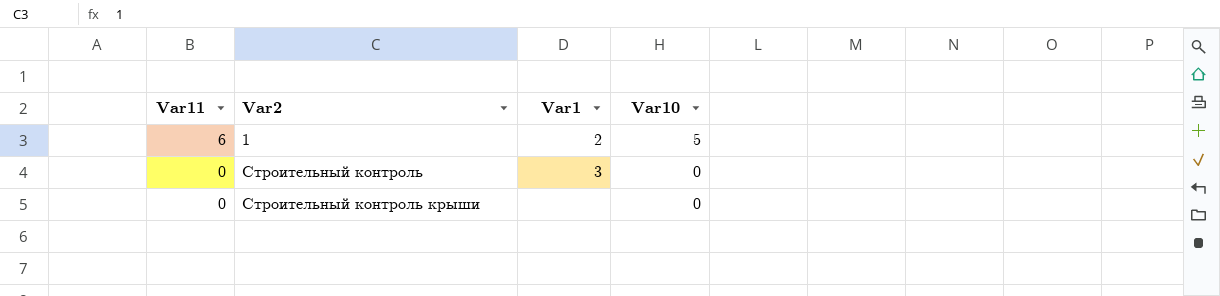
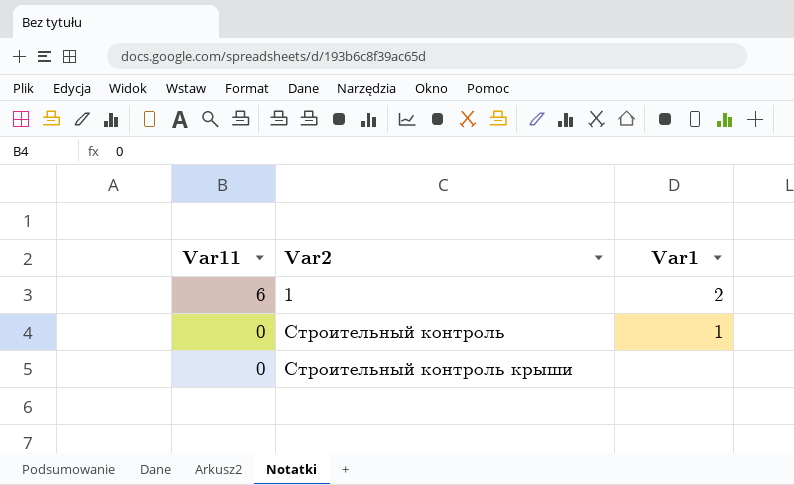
column Var10 | position: 4 -> none
Строительный контроль | Var1: 3 -> 1

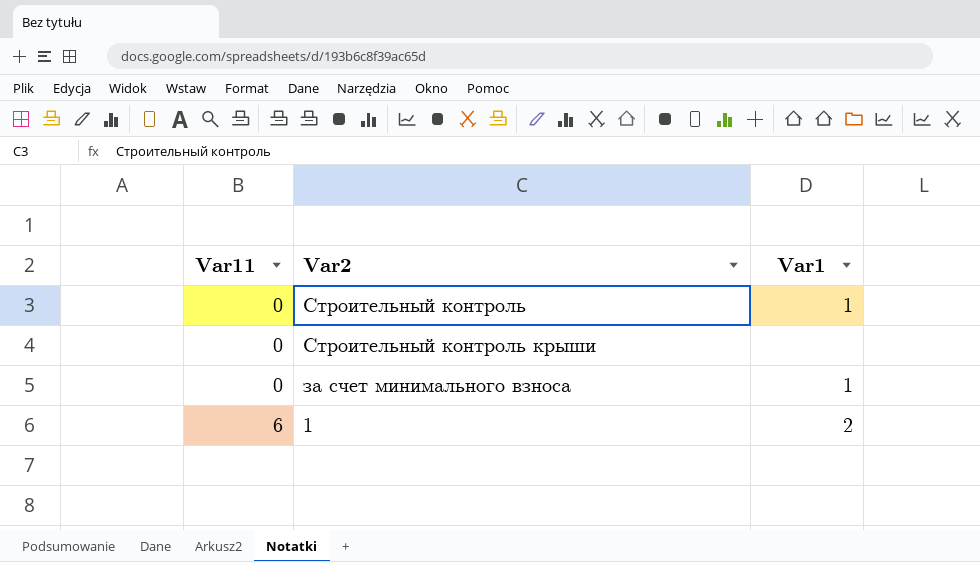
row order: Var11 descending -> Var11 ascending
row за счет минимального взноса: none -> 0 | 1

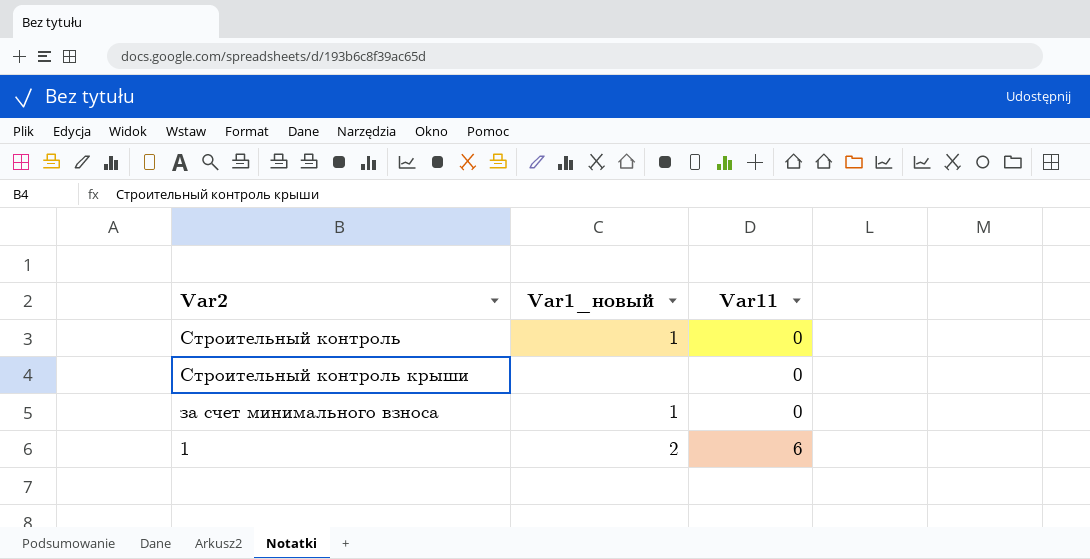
column name: Var1 -> Var1_новый
column Var11 | position: 1 -> 3

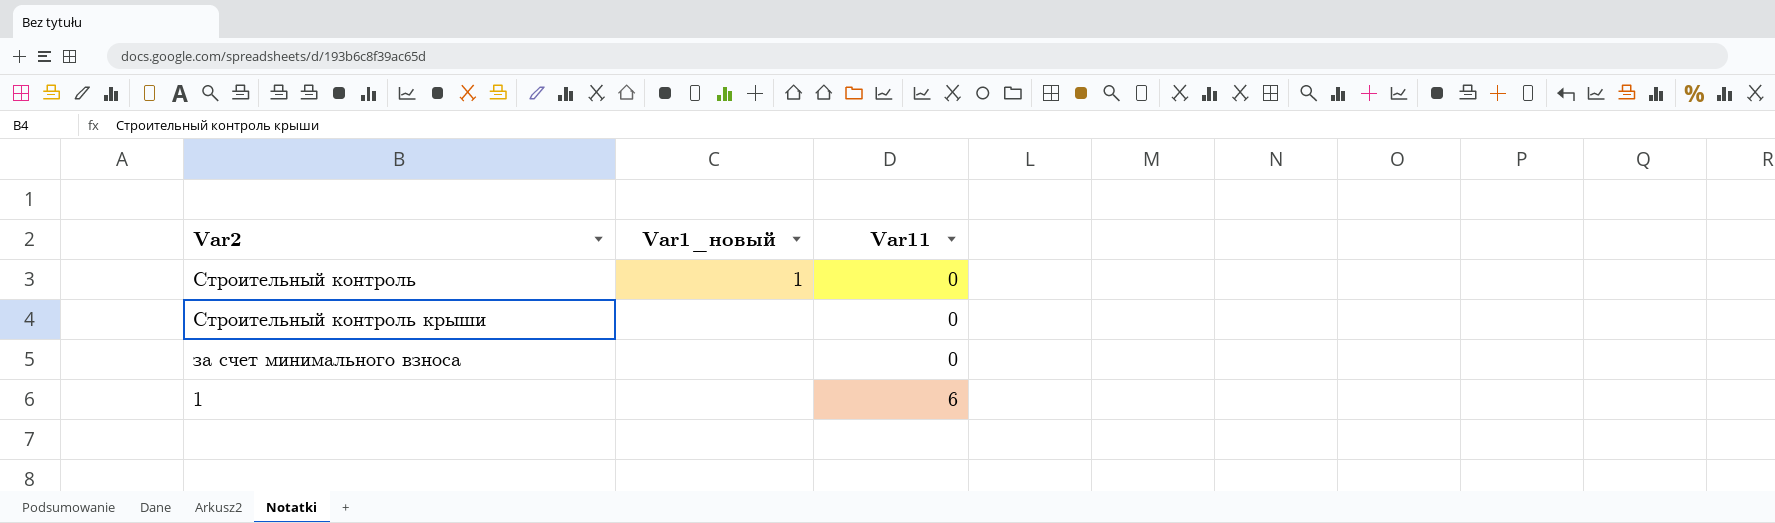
за счет минимального взноса | Var1_новый: 1 -> none
1 | Var1_новый: 2 -> none

